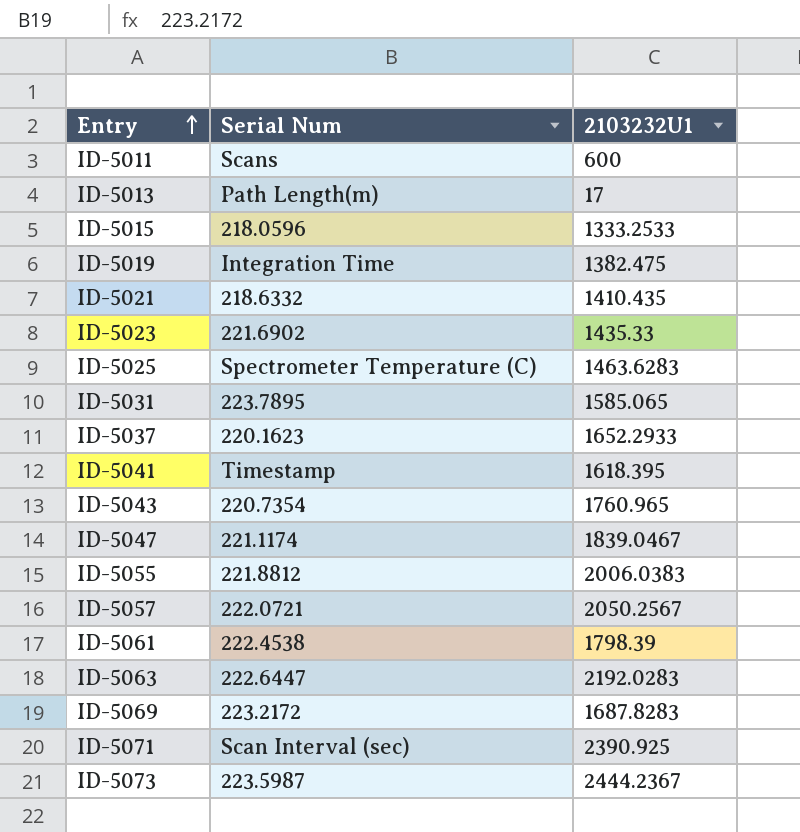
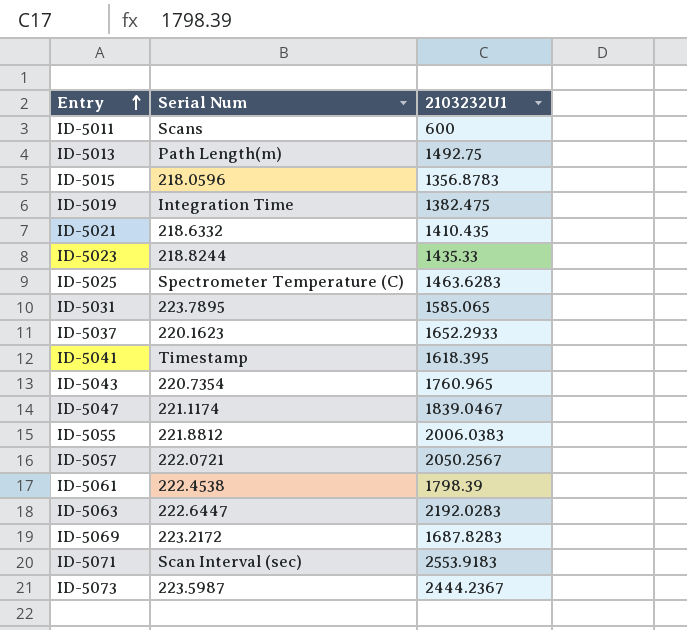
ID-5013 | 2103232U1: 17 -> 1492.75
ID-5015 | 2103232U1: 1333.2533 -> 1356.8783
ID-5023 | Serial Num: 221.6902 -> 218.8244
ID-5071 | 2103232U1: 2390.925 -> 2553.9183

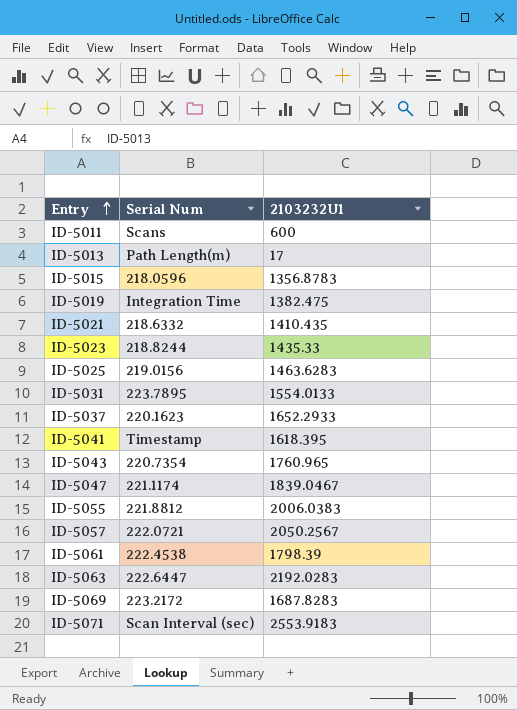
row ID-5073: 223.5987 | 2444.2367 -> none
ID-5013 | 2103232U1: 1492.75 -> 17
ID-5025 | Serial Num: Spectrometer Temperature (C) -> 219.0156
ID-5031 | 2103232U1: 1585.065 -> 1554.0133

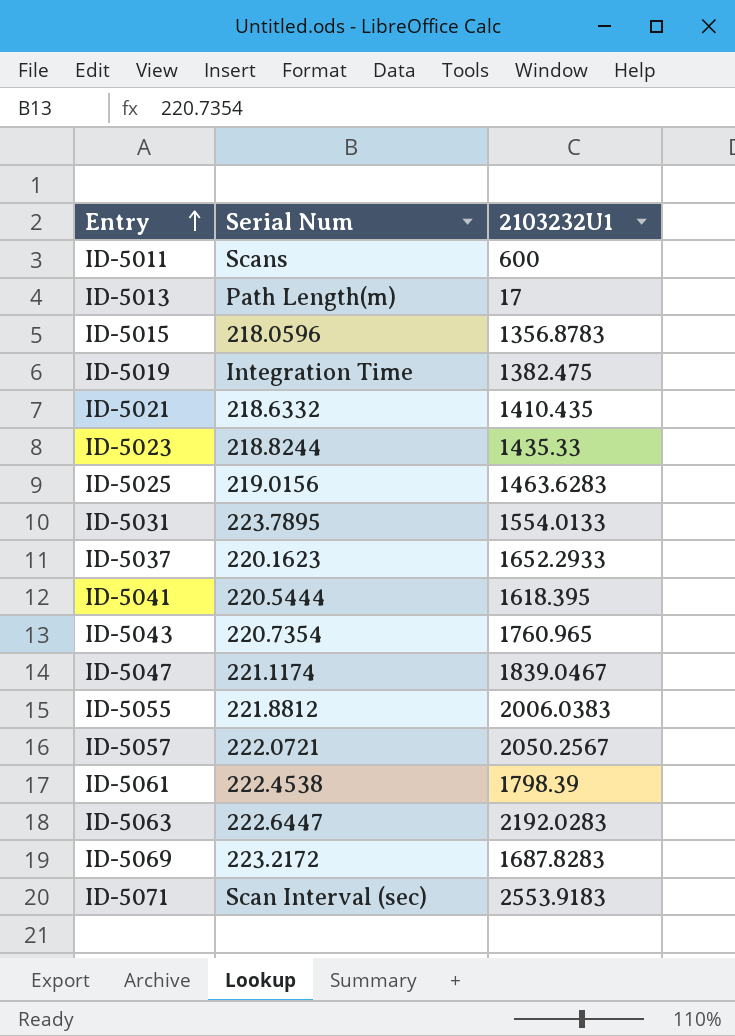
ID-5041 | Serial Num: Timestamp -> 220.5444

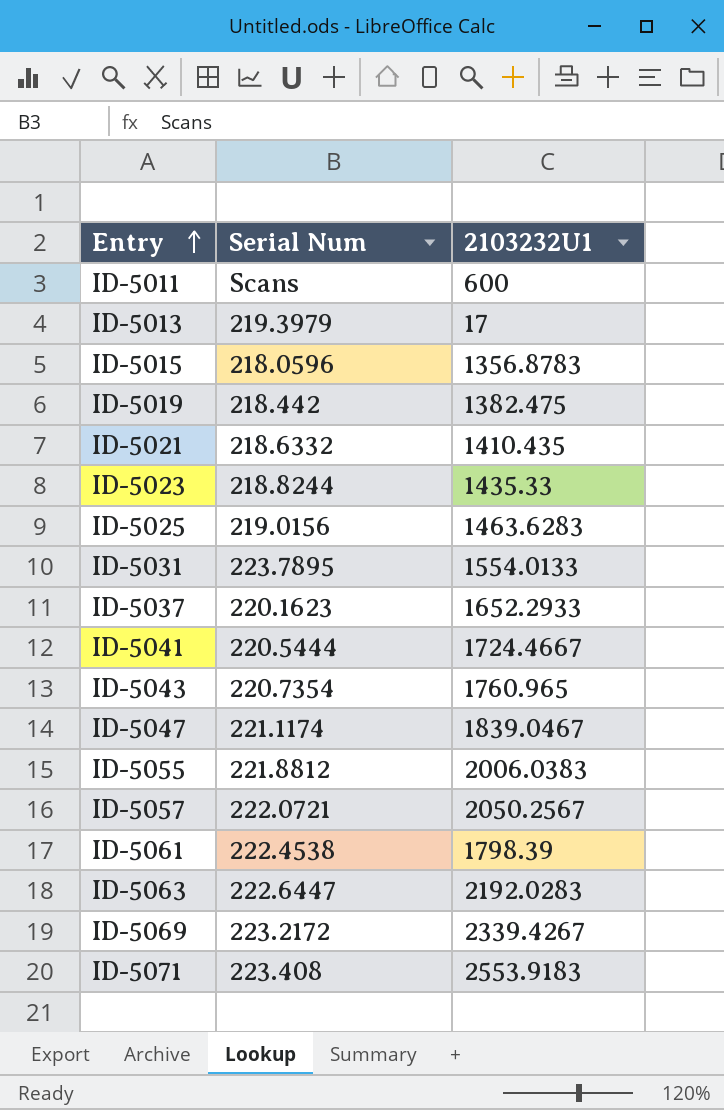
ID-5013 | Serial Num: Path Length(m) -> 219.3979
ID-5019 | Serial Num: Integration Time -> 218.442
ID-5041 | 2103232U1: 1618.395 -> 1724.4667
ID-5069 | 2103232U1: 1687.8283 -> 2339.4267
ID-5071 | Serial Num: Scan Interval (sec) -> 223.408

